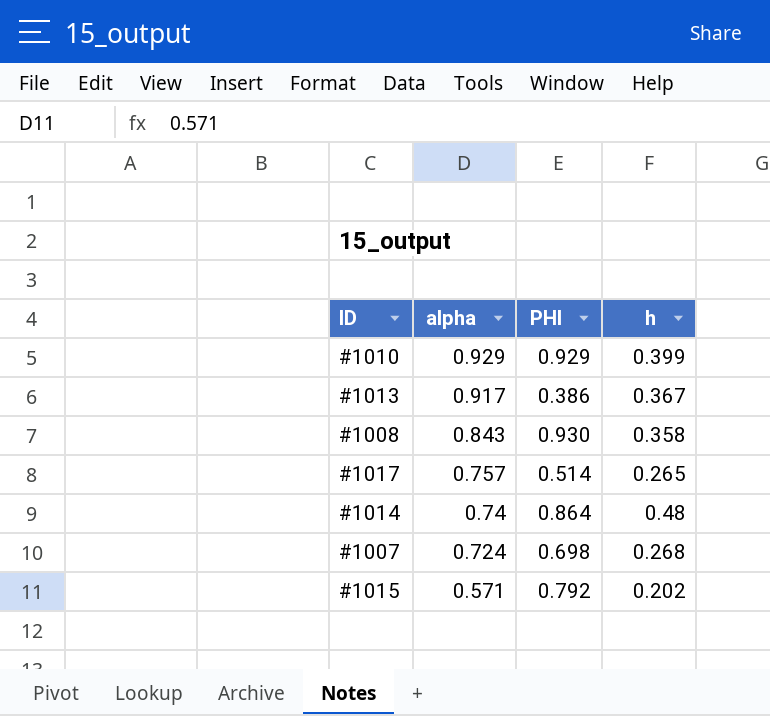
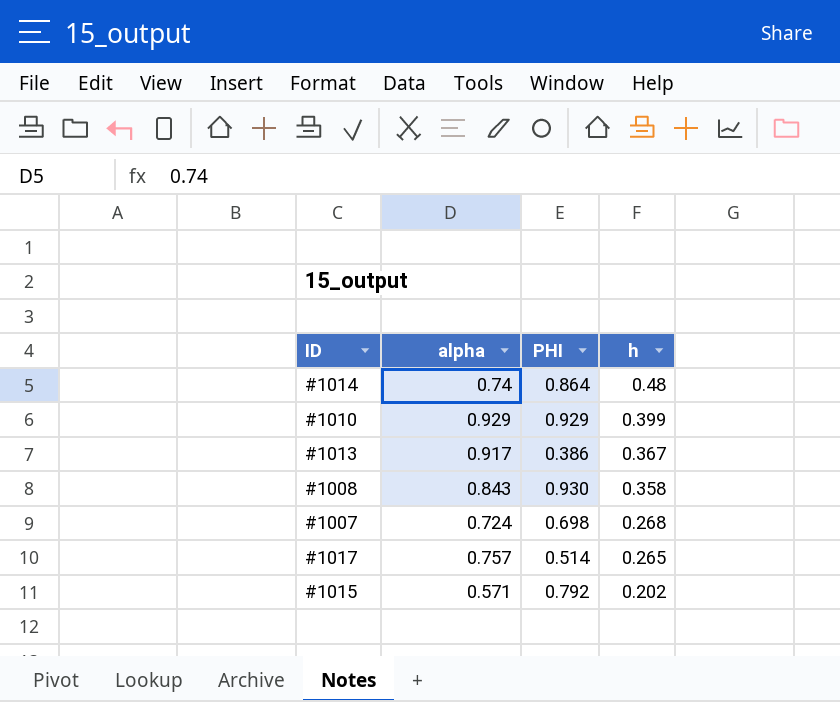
row order: alpha descending -> h descending

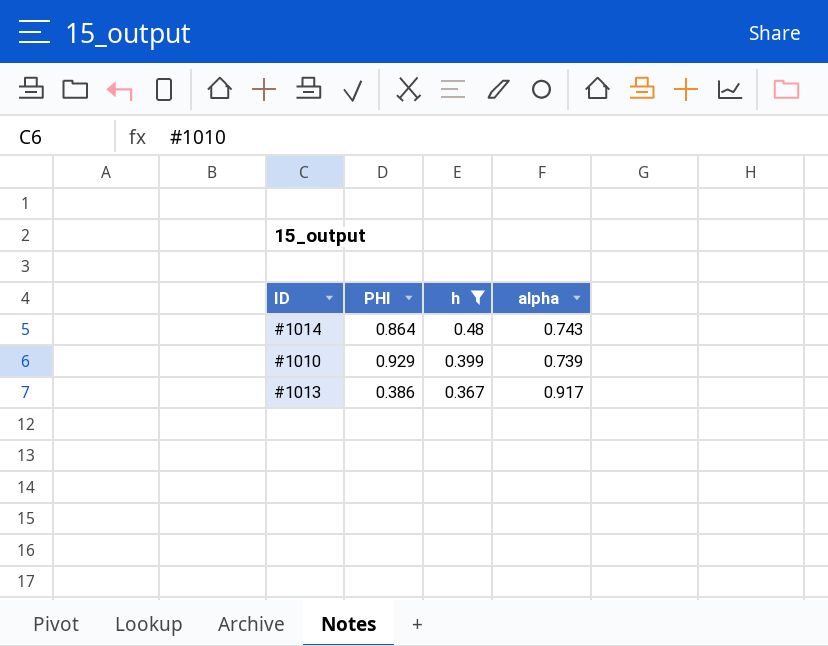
filter: none -> h >= 0.367
column alpha | position: 2 -> 4
#1014 | alpha: 0.74 -> 0.743
#1010 | alpha: 0.929 -> 0.739

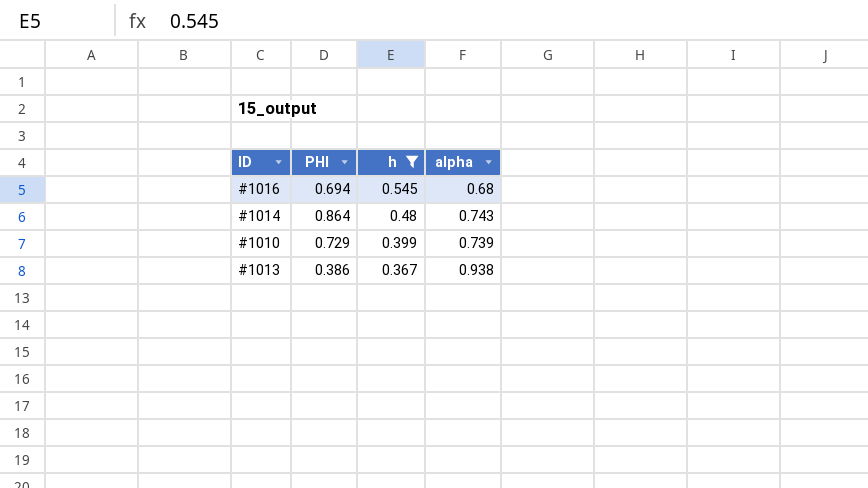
row #1016: none -> 0.694 | 0.545 | 0.68
#1010 | PHI: 0.929 -> 0.729
#1013 | alpha: 0.917 -> 0.938

